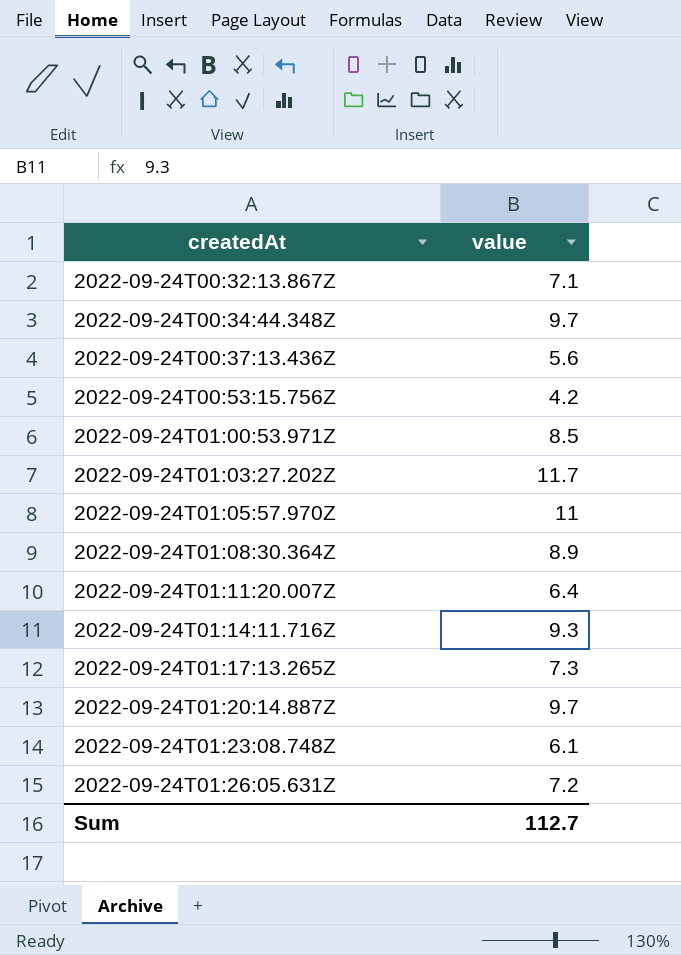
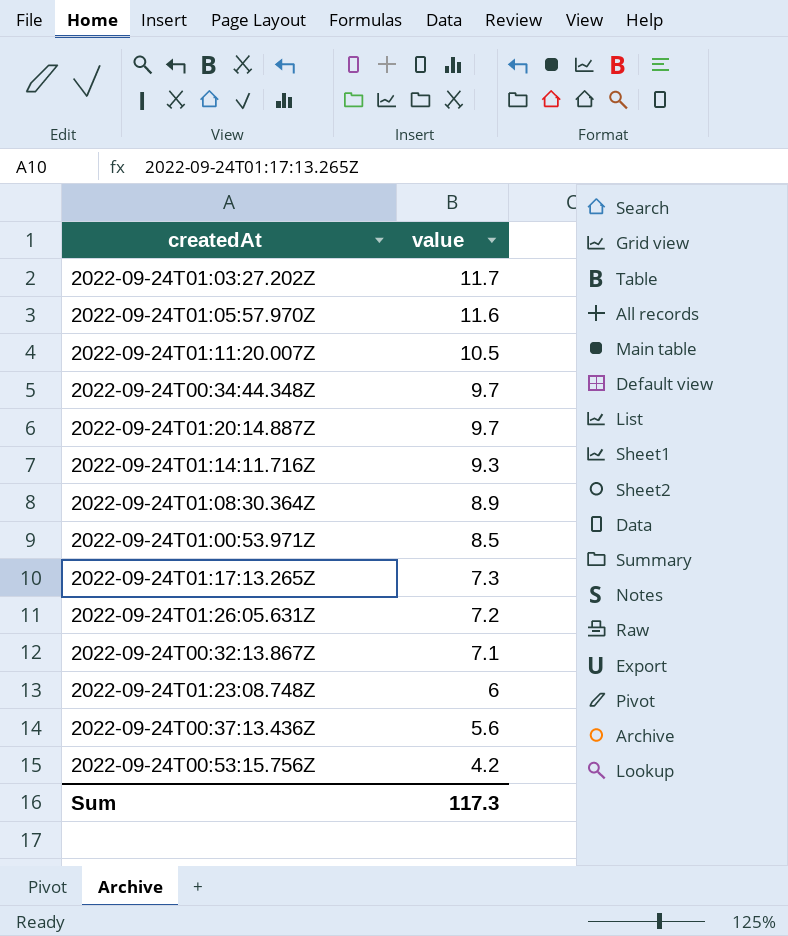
row order: createdAt ascending -> value descending
2022-09-24T01:05:57.970Z | value: 11 -> 11.6
2022-09-24T01:11:20.007Z | value: 6.4 -> 10.5
2022-09-24T01:23:08.748Z | value: 6.1 -> 6
Sum | value: 112.7 -> 117.3

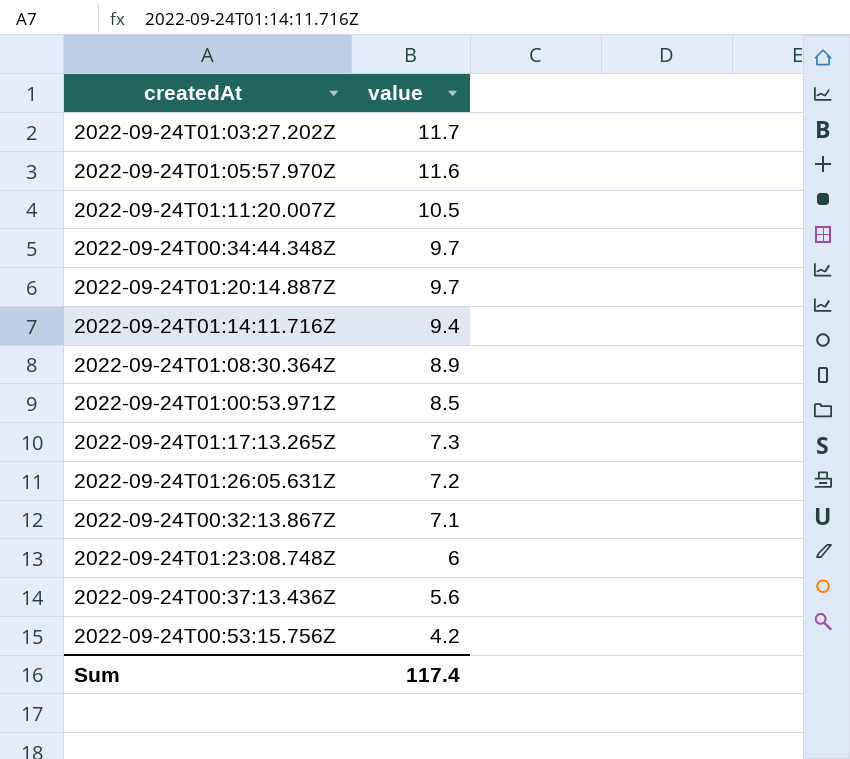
2022-09-24T01:14:11.716Z | value: 9.3 -> 9.4
Sum | value: 117.3 -> 117.4

